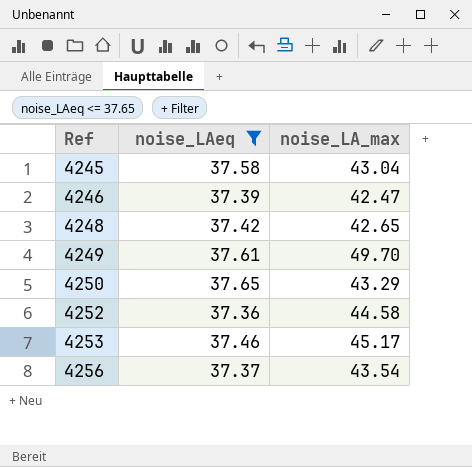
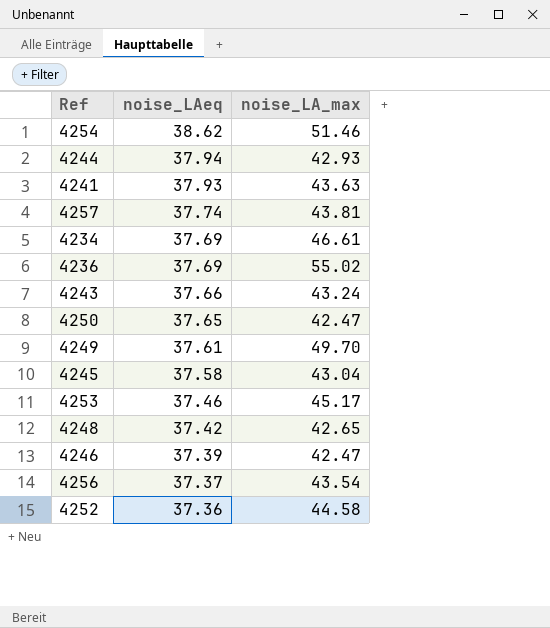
filter: noise_LAeq <= 37.65 -> none
row order: Ref ascending -> noise_LAeq descending
4250 | noise_LA_max: 43.29 -> 42.47

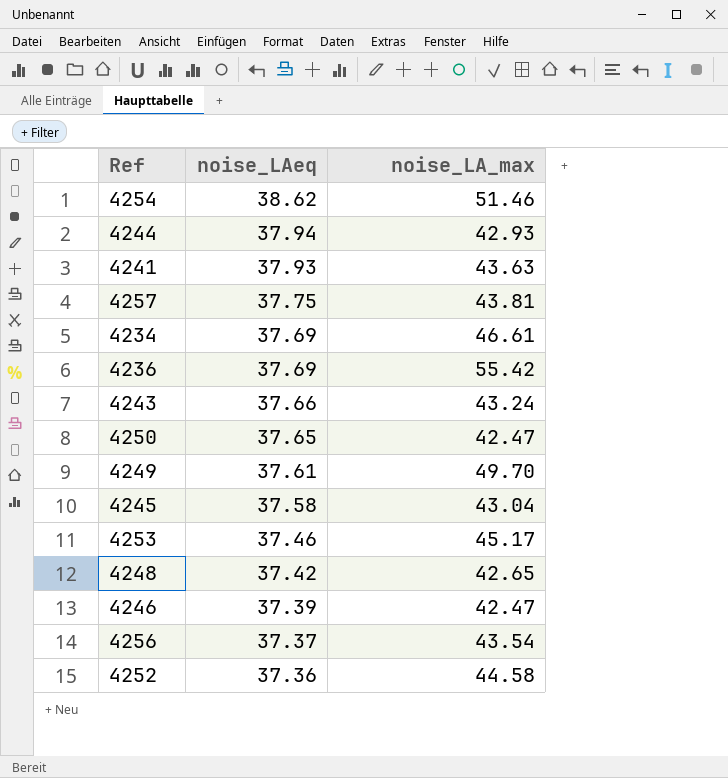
4257 | noise_LAeq: 37.74 -> 37.75
4236 | noise_LA_max: 55.02 -> 55.42

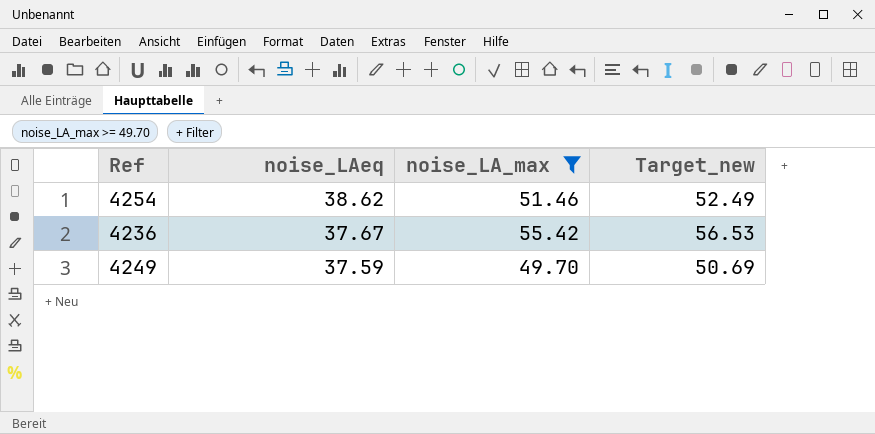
filter: none -> noise_LA_max >= 49.70
column Target_new | formula: none -> [noise_LA_max] * 1.02
4236 | noise_LAeq: 37.69 -> 37.67
4249 | noise_LAeq: 37.61 -> 37.59

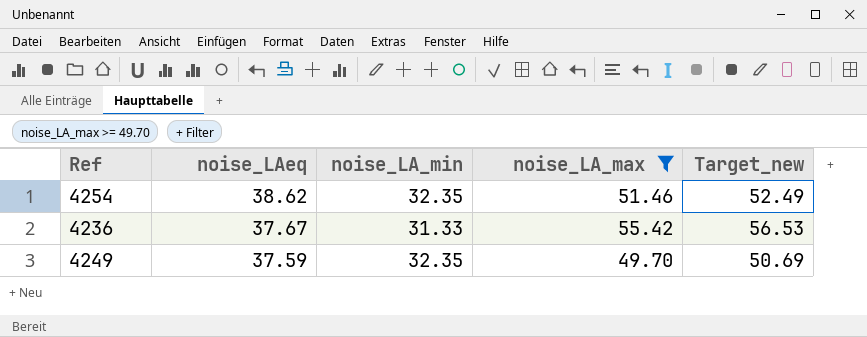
column noise_LA_min | position: none -> 3

